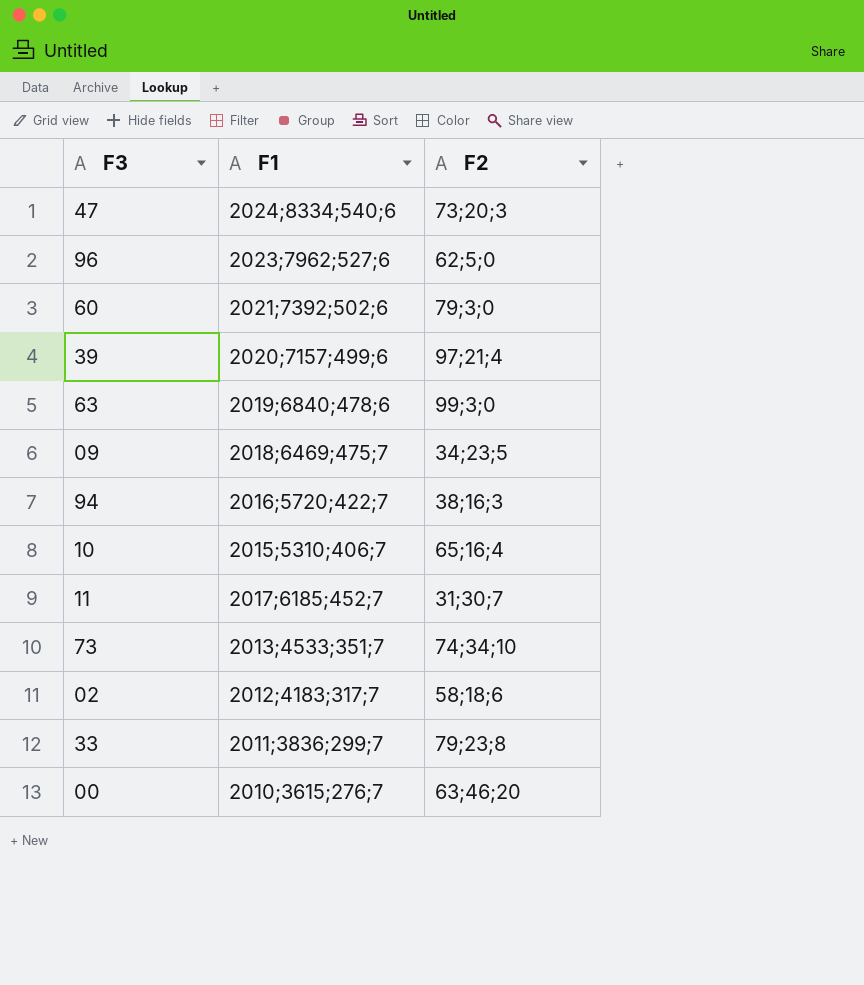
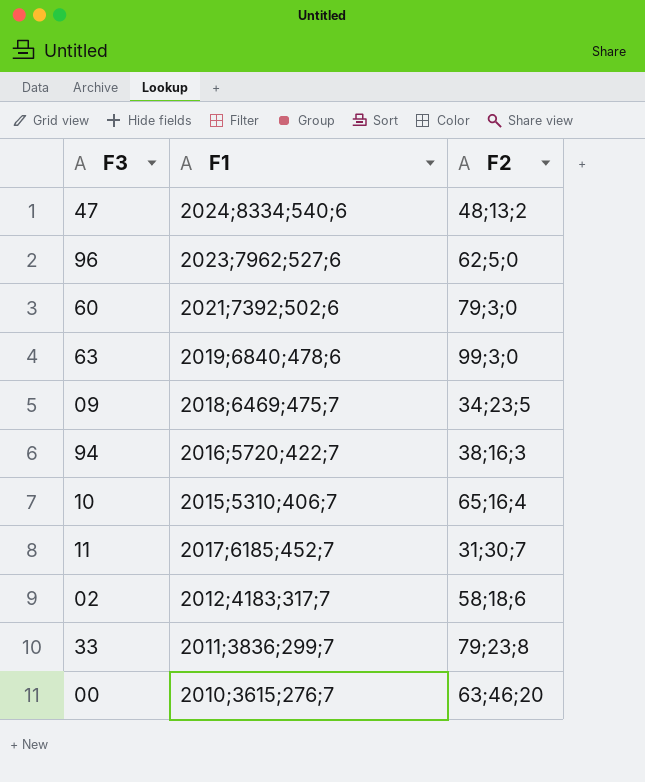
row 39: 2020;7157;499;6 | 97;21;4 -> none
row 73: 2013;4533;351;7 | 74;34;10 -> none
47 | F2: 73;20;3 -> 48;13;2

